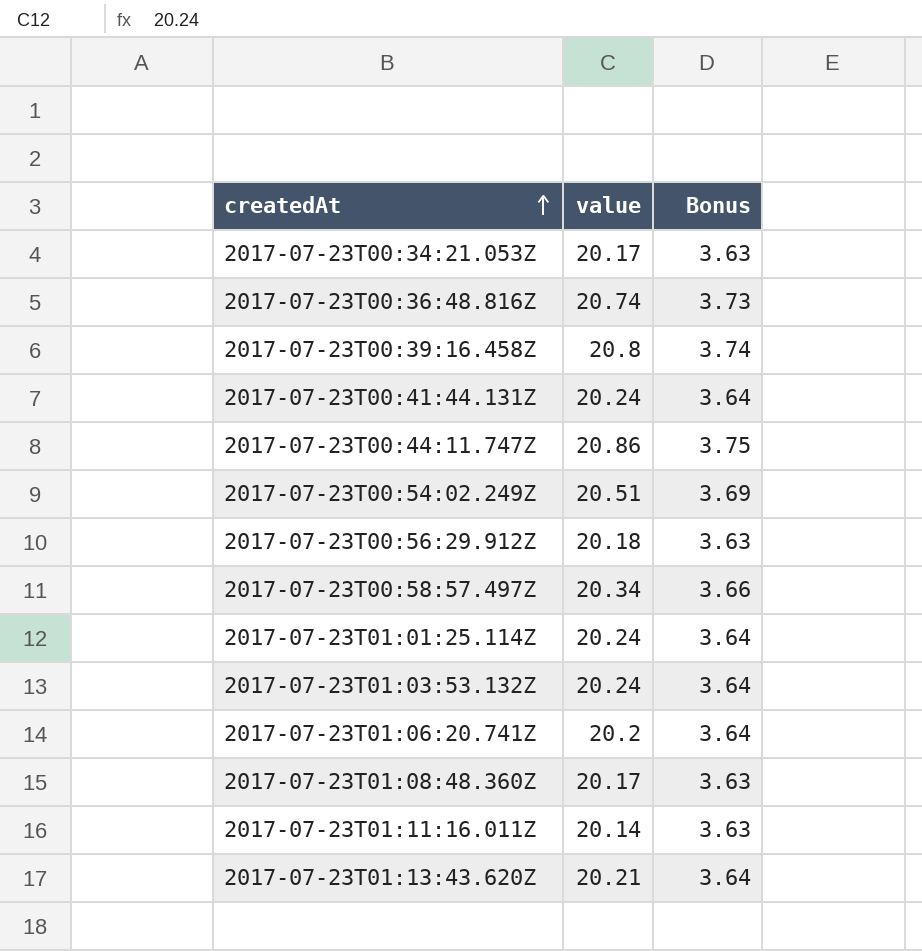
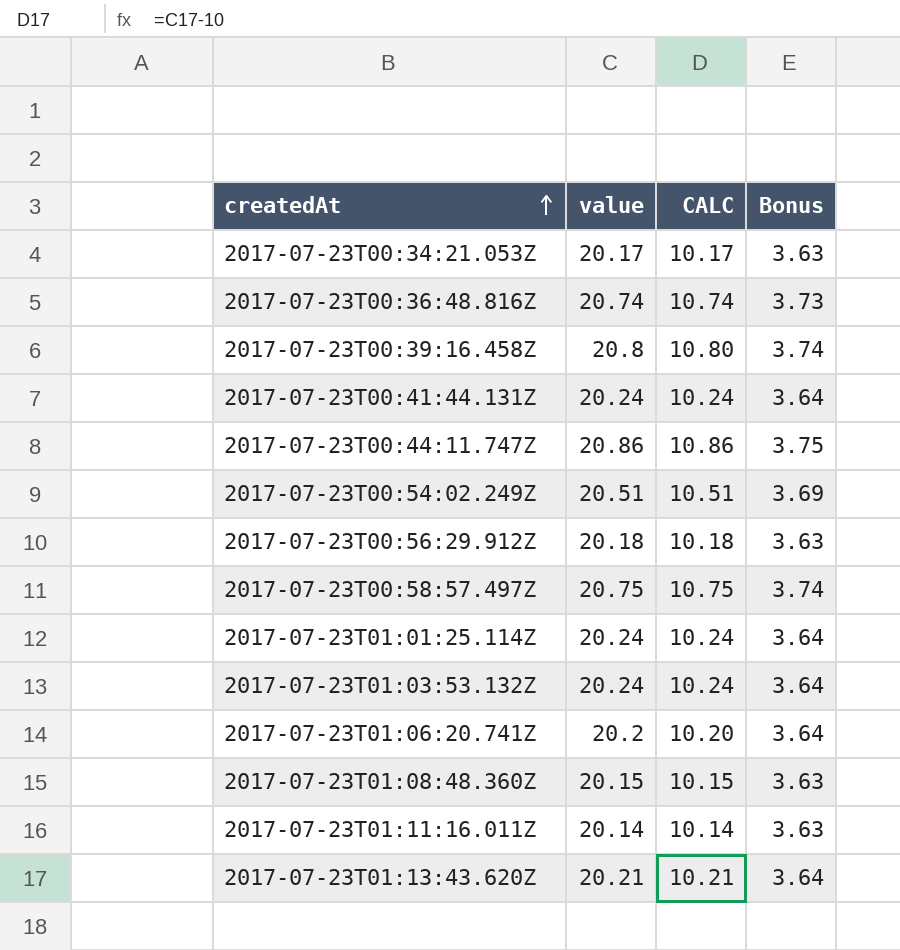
column CALC | formula: none -> [value] - 10
2017-07-23T00:58:57.497Z | value: 20.34 -> 20.75
2017-07-23T00:58:57.497Z | Bonus: 3.66 -> 3.74
2017-07-23T01:08:48.360Z | value: 20.17 -> 20.15

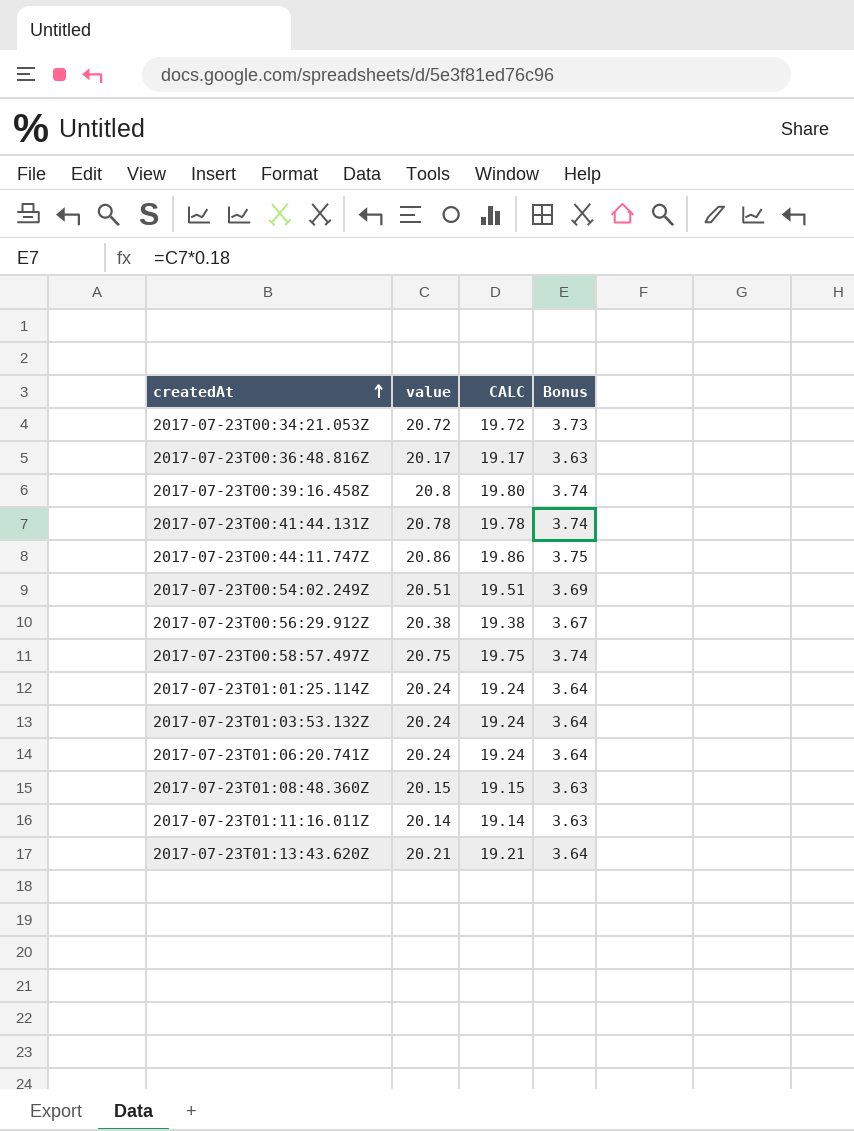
column CALC | formula: [value] - 10 -> [value] - 1
2017-07-23T00:34:21.053Z | value: 20.17 -> 20.72
2017-07-23T00:34:21.053Z | Bonus: 3.63 -> 3.73
2017-07-23T00:36:48.816Z | value: 20.74 -> 20.17
2017-07-23T00:36:48.816Z | Bonus: 3.73 -> 3.63
2017-07-23T00:41:44.131Z | value: 20.24 -> 20.78
2017-07-23T00:41:44.131Z | Bonus: 3.64 -> 3.74
2017-07-23T00:56:29.912Z | value: 20.18 -> 20.38
2017-07-23T00:56:29.912Z | Bonus: 3.63 -> 3.67
2017-07-23T01:06:20.741Z | value: 20.2 -> 20.24

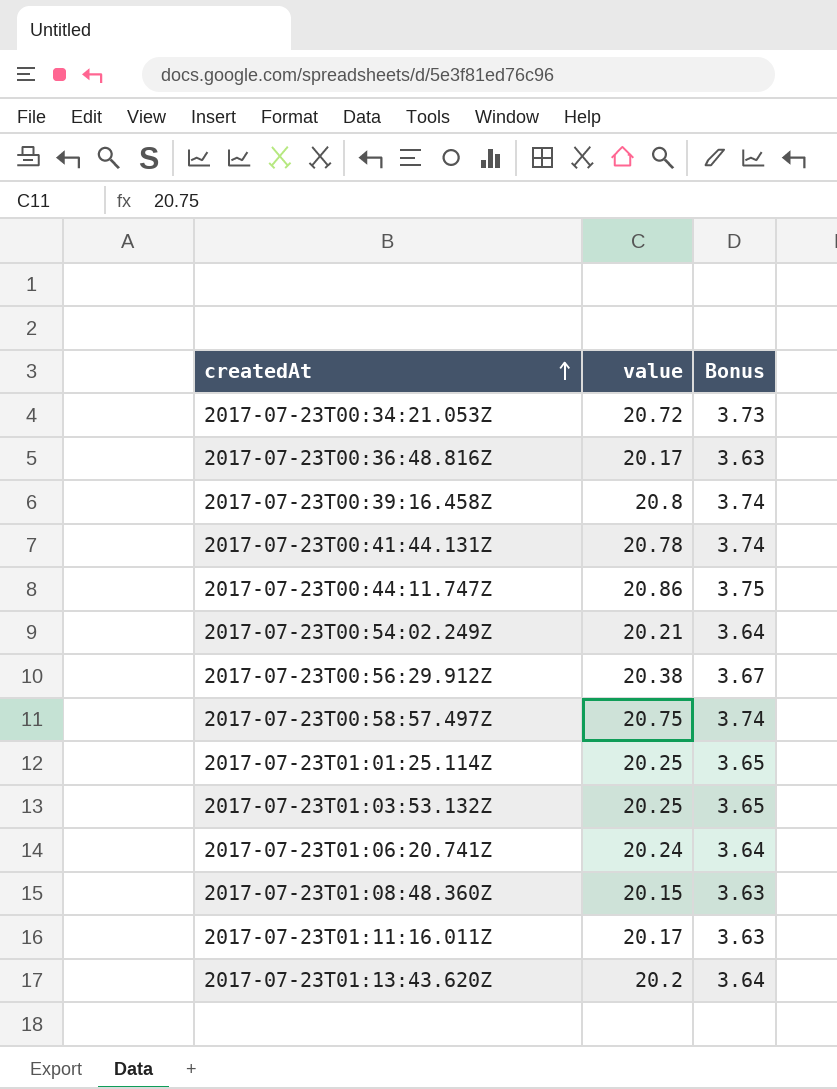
column CALC | formula: [value] - 1 -> none
2017-07-23T00:54:02.249Z | value: 20.51 -> 20.21
2017-07-23T00:54:02.249Z | Bonus: 3.69 -> 3.64
2017-07-23T01:01:25.114Z | value: 20.24 -> 20.25
2017-07-23T01:01:25.114Z | Bonus: 3.64 -> 3.65
2017-07-23T01:03:53.132Z | value: 20.24 -> 20.25
2017-07-23T01:03:53.132Z | Bonus: 3.64 -> 3.65
2017-07-23T01:11:16.011Z | value: 20.14 -> 20.17
2017-07-23T01:13:43.620Z | value: 20.21 -> 20.2

